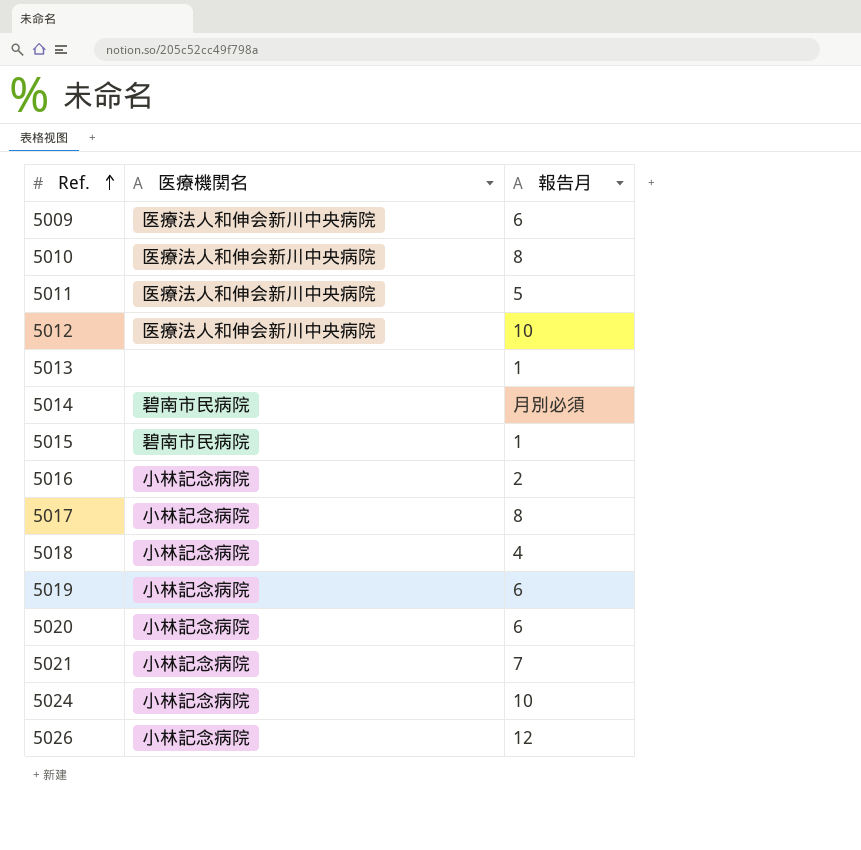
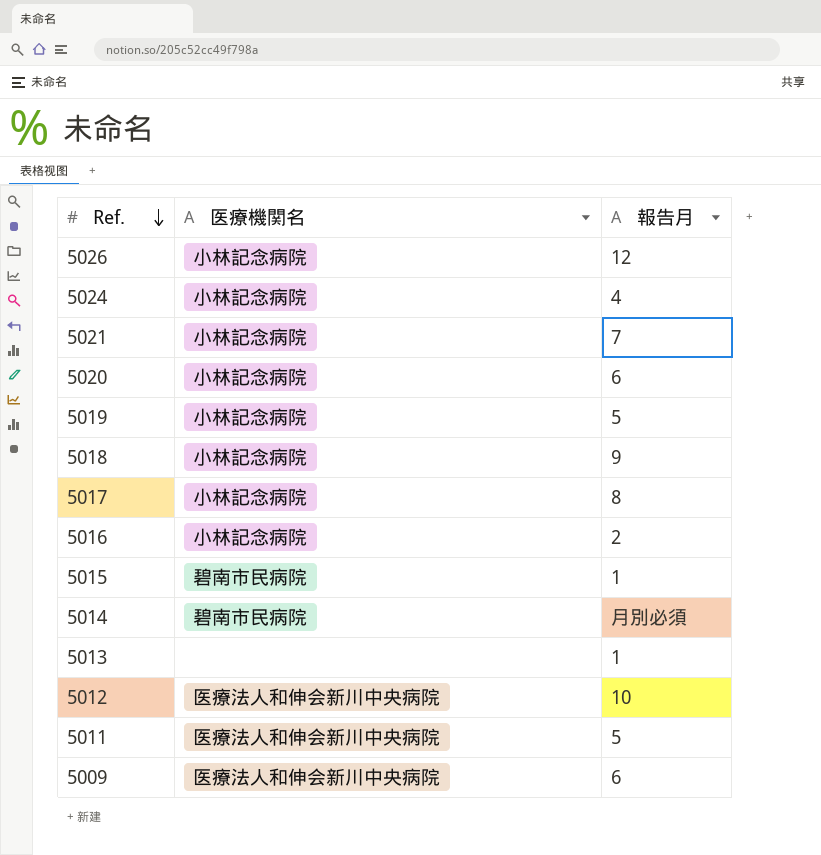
row order: Ref. ascending -> Ref. descending
row 5010: 医療法人和伸会新川中央病院 | 8 -> none
5024 | 報告月: 10 -> 4
5019 | 報告月: 6 -> 5
5018 | 報告月: 4 -> 9

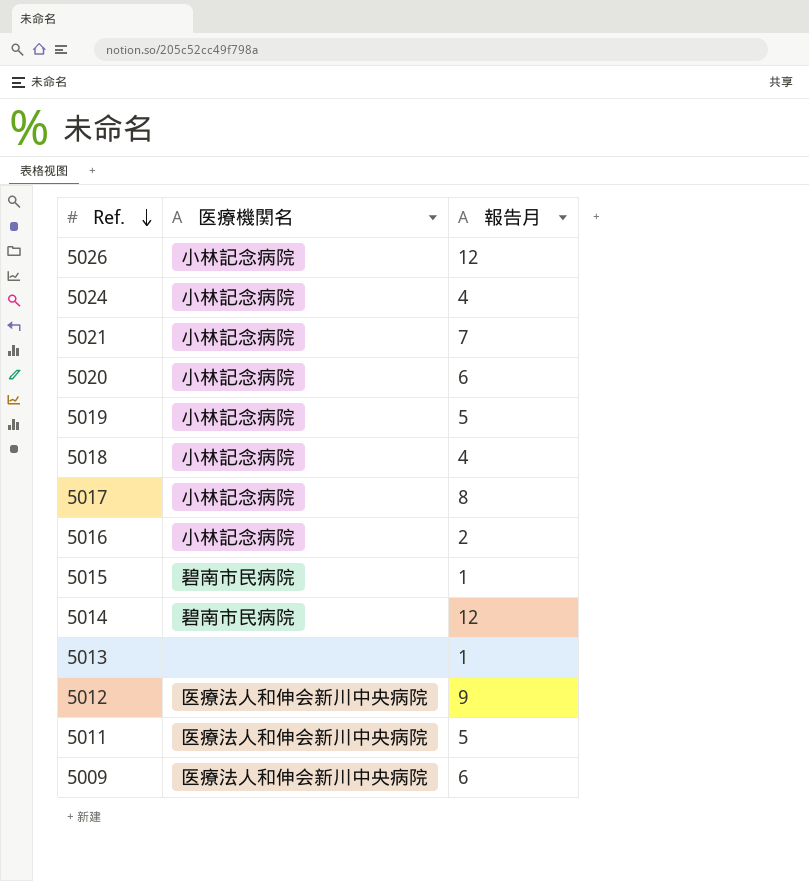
5018 | 報告月: 9 -> 4
5014 | 報告月: 月別必須 -> 12
5012 | 報告月: 10 -> 9

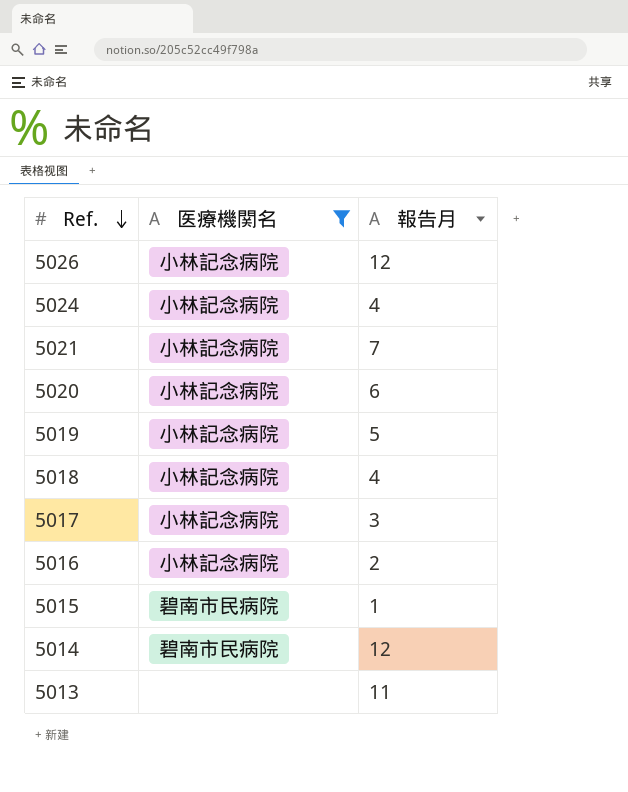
filter: none -> 医療機関名 != 医療法人和伸会新川中央病院
5017 | 報告月: 8 -> 3
5013 | 報告月: 1 -> 11

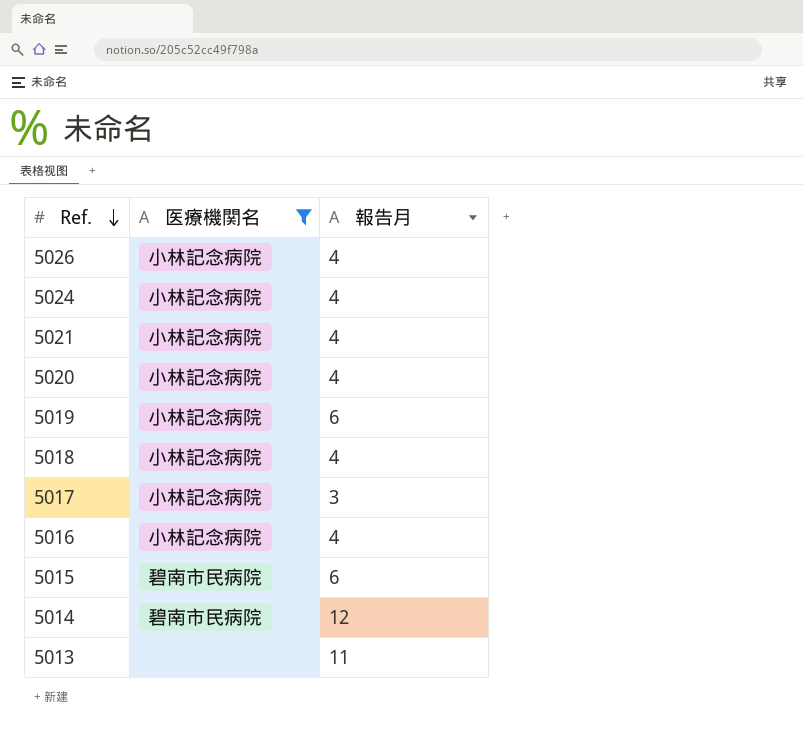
5026 | 報告月: 12 -> 4
5021 | 報告月: 7 -> 4
5020 | 報告月: 6 -> 4
5019 | 報告月: 5 -> 6
5016 | 報告月: 2 -> 4
5015 | 報告月: 1 -> 6

